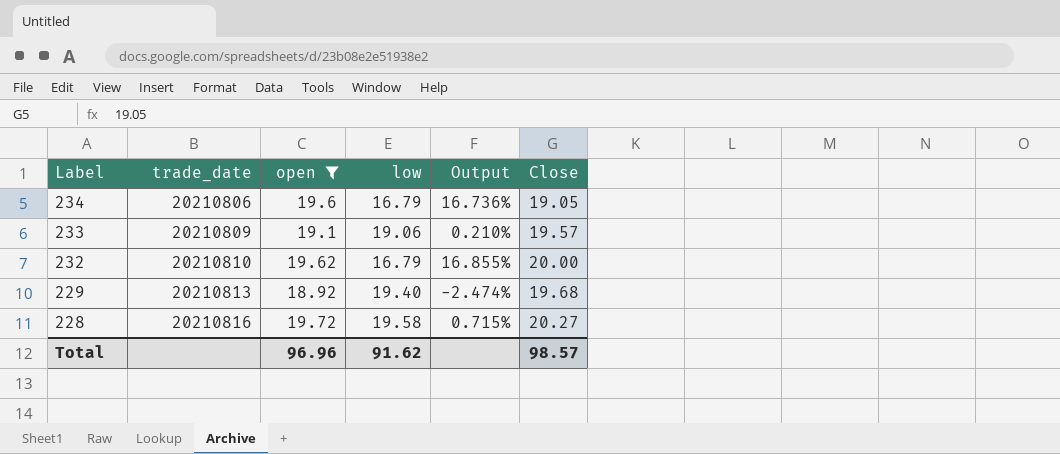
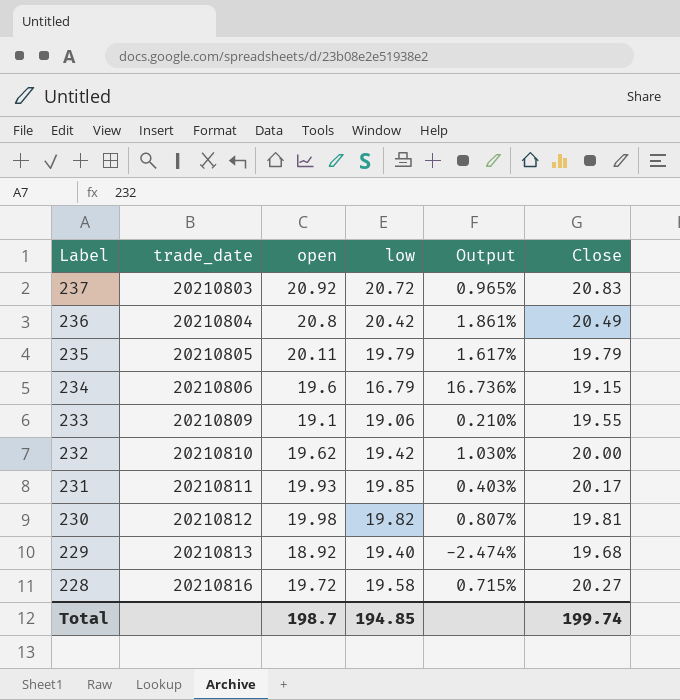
filter: open <= 19.72 -> none
234 | Close: 19.05 -> 19.15
233 | Close: 19.57 -> 19.55
232 | low: 16.79 -> 19.42
232 | Output: 16.855% -> 1.030%
Total | open: 96.96 -> 198.7
Total | low: 91.62 -> 194.85
Total | Close: 98.57 -> 199.74

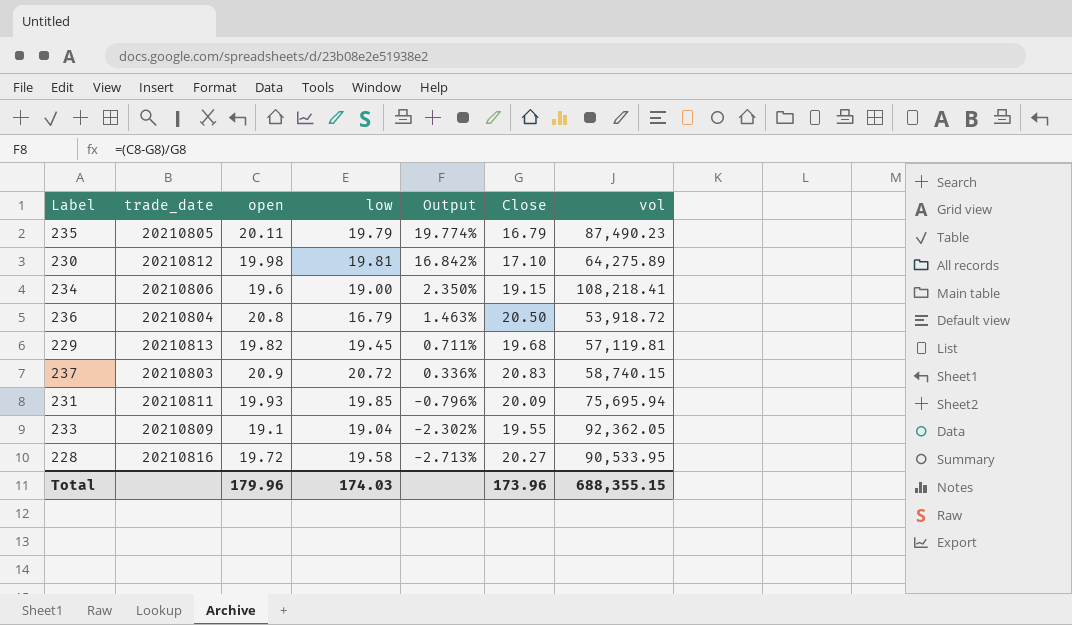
row order: Label descending -> Output descending
column Output | formula: ([open] - [low]) / [low] -> ([open] - [Close]) / [Close]
column vol | position: none -> 7
row 232: 20210810 | 19.62 | 19.42 | 1.030% | 20.00 -> none
235 | Close: 19.79 -> 16.79
230 | low: 19.82 -> 19.81
230 | Close: 19.81 -> 17.10
234 | low: 16.79 -> 19.00
236 | low: 20.42 -> 16.79
236 | Close: 20.49 -> 20.50
229 | open: 18.92 -> 19.82
229 | low: 19.40 -> 19.45
237 | open: 20.92 -> 20.9
231 | Close: 20.17 -> 20.09
233 | low: 19.06 -> 19.04
Total | open: 198.7 -> 179.96
Total | low: 194.85 -> 174.03
Total | Close: 199.74 -> 173.96

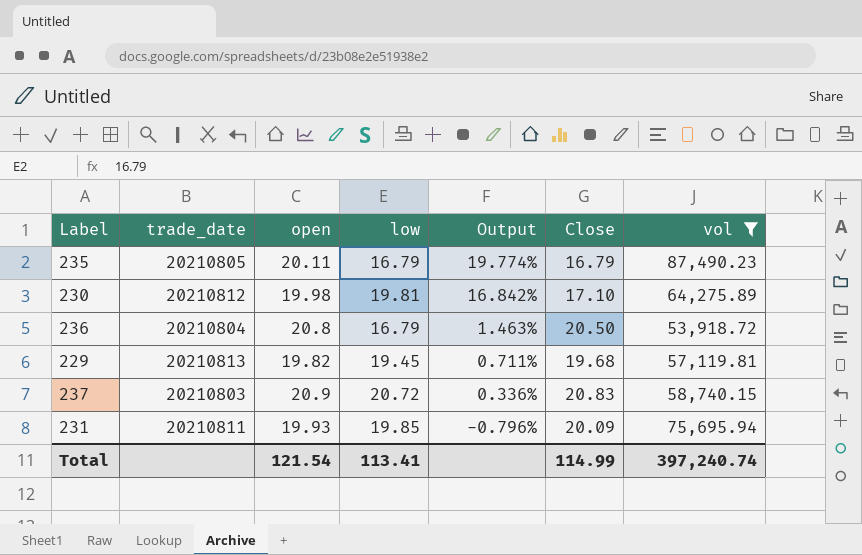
filter: none -> vol <= 87,490.23
235 | low: 19.79 -> 16.79
Total | open: 179.96 -> 121.54
Total | low: 174.03 -> 113.41
Total | Close: 173.96 -> 114.99
Total | vol: 688,355.15 -> 397,240.74

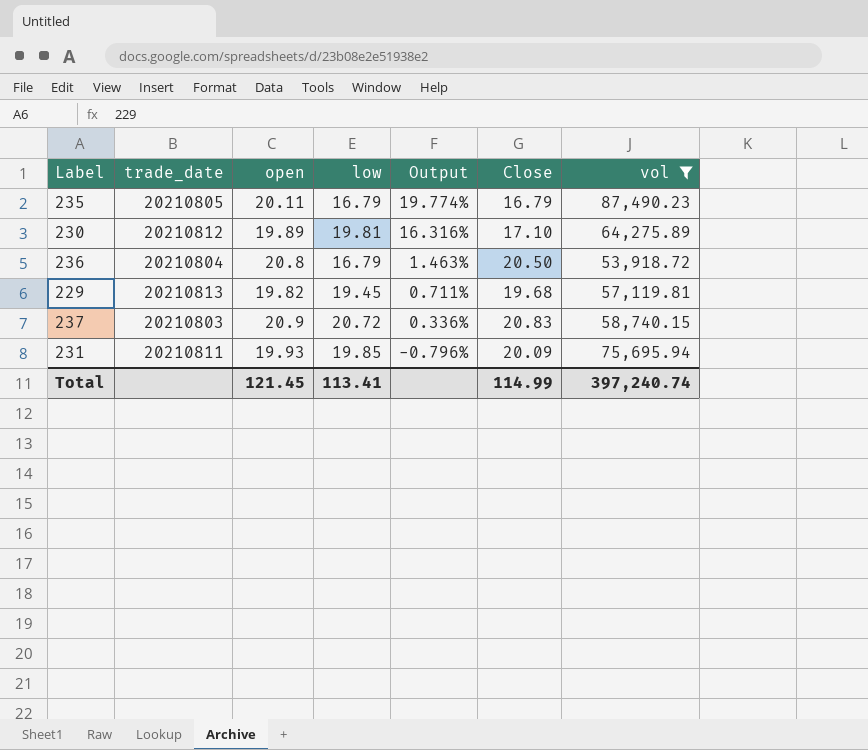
230 | open: 19.98 -> 19.89
230 | Output: 16.842% -> 16.316%
Total | open: 121.54 -> 121.45

